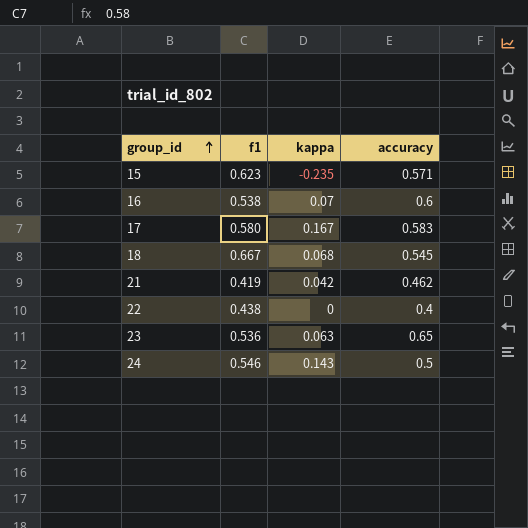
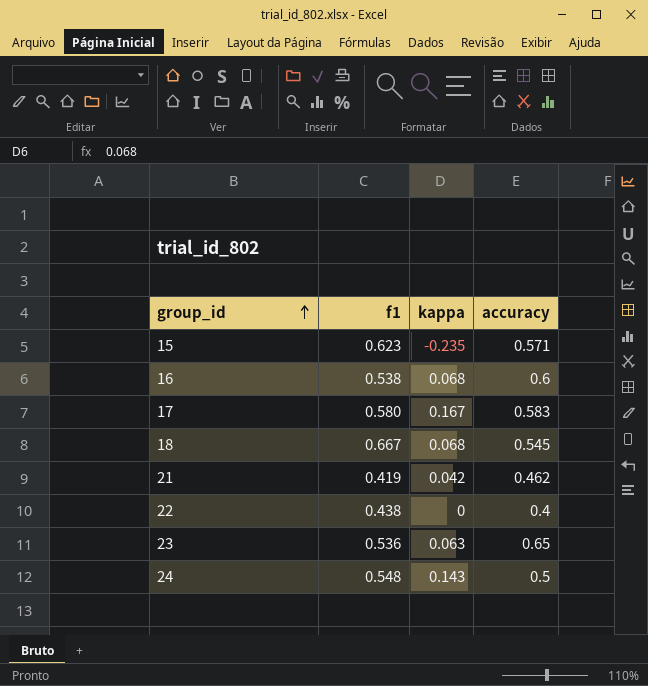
16 | kappa: 0.07 -> 0.068
24 | f1: 0.546 -> 0.548

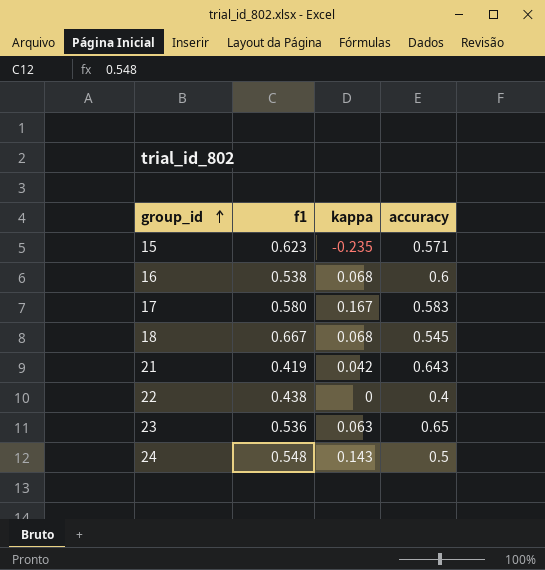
21 | accuracy: 0.462 -> 0.643

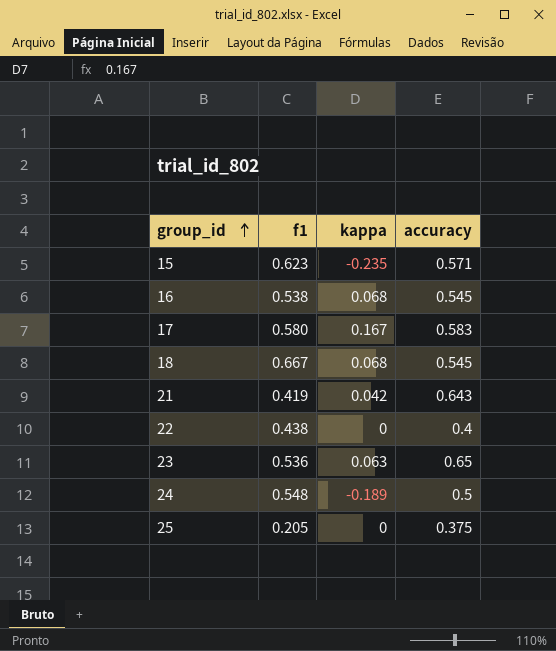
16 | accuracy: 0.6 -> 0.545
24 | kappa: 0.143 -> -0.189
row 25: none -> 0.205 | 0 | 0.375

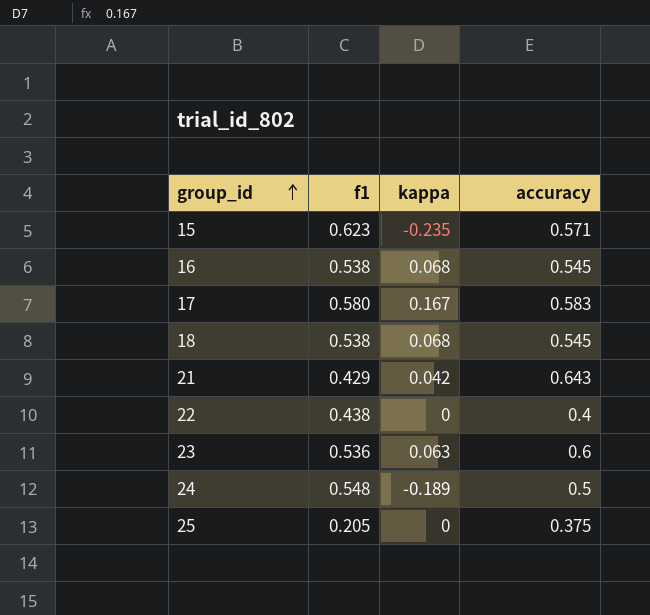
18 | f1: 0.667 -> 0.538
21 | f1: 0.419 -> 0.429
23 | accuracy: 0.65 -> 0.6

